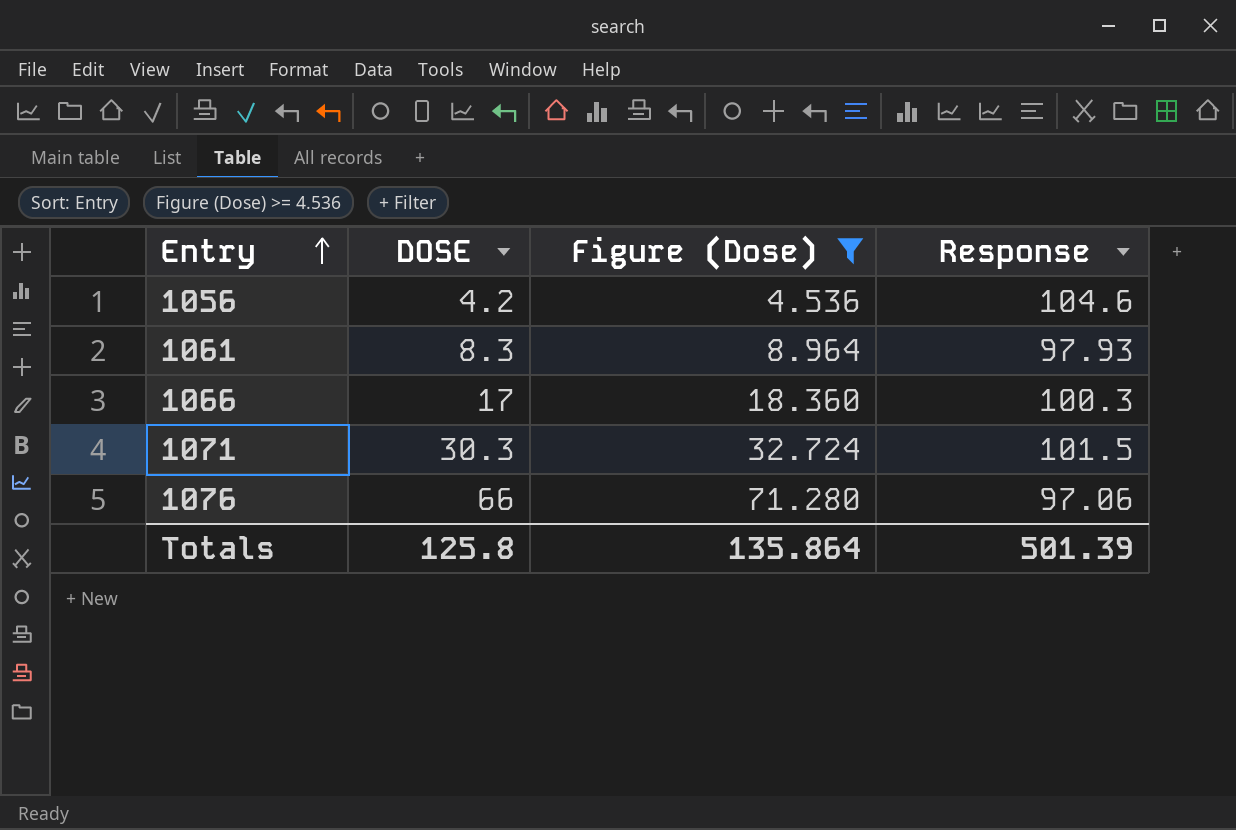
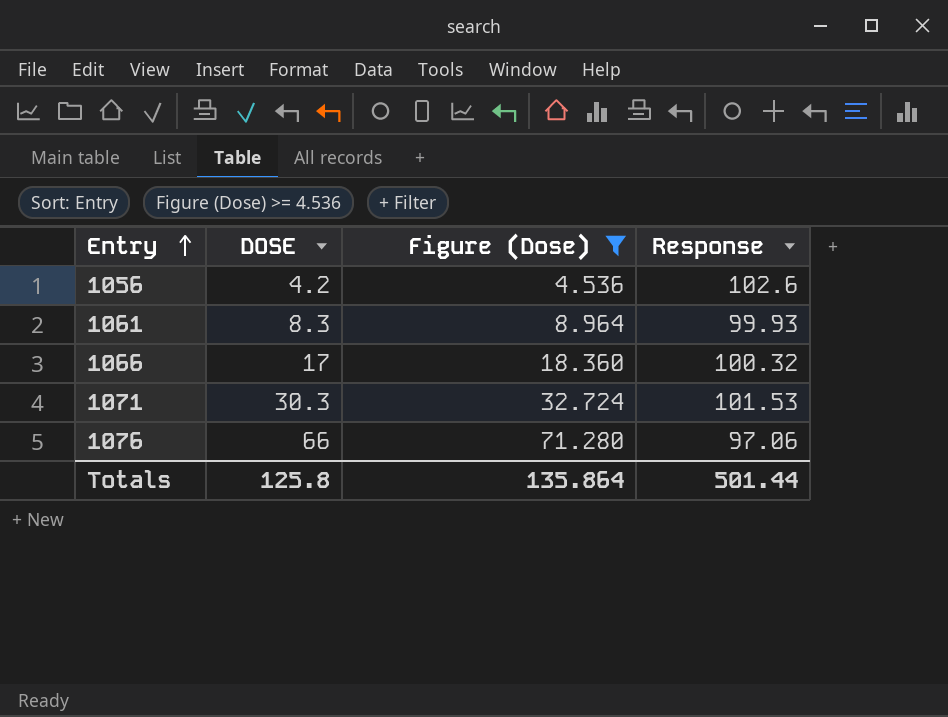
1056 | Response: 104.6 -> 102.6
1061 | Response: 97.93 -> 99.93
1066 | Response: 100.3 -> 100.32
1071 | Response: 101.5 -> 101.53
Totals | Response: 501.39 -> 501.44

